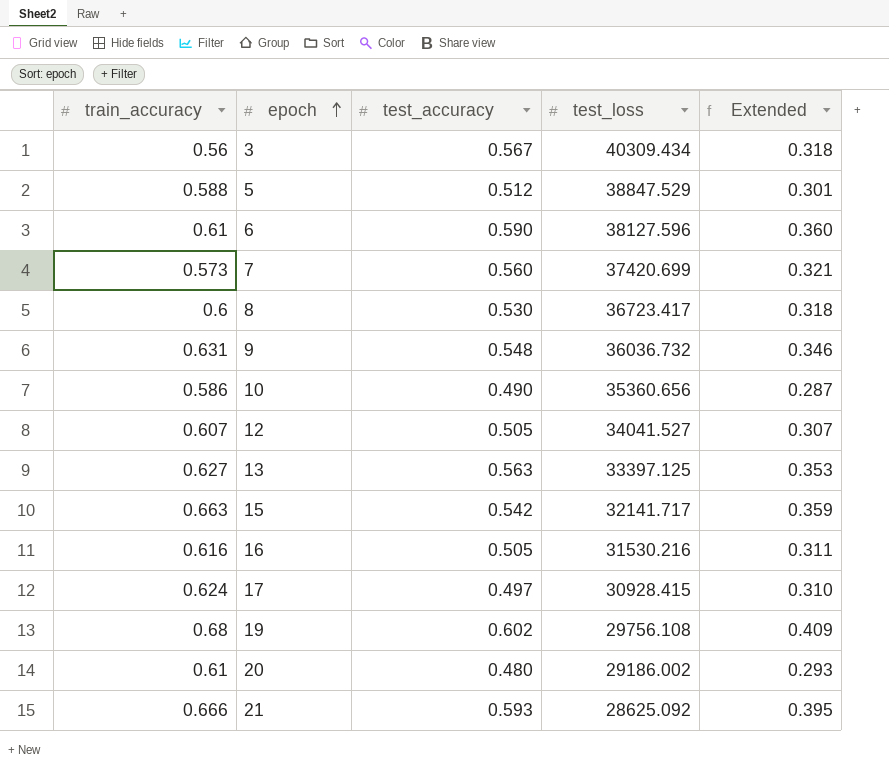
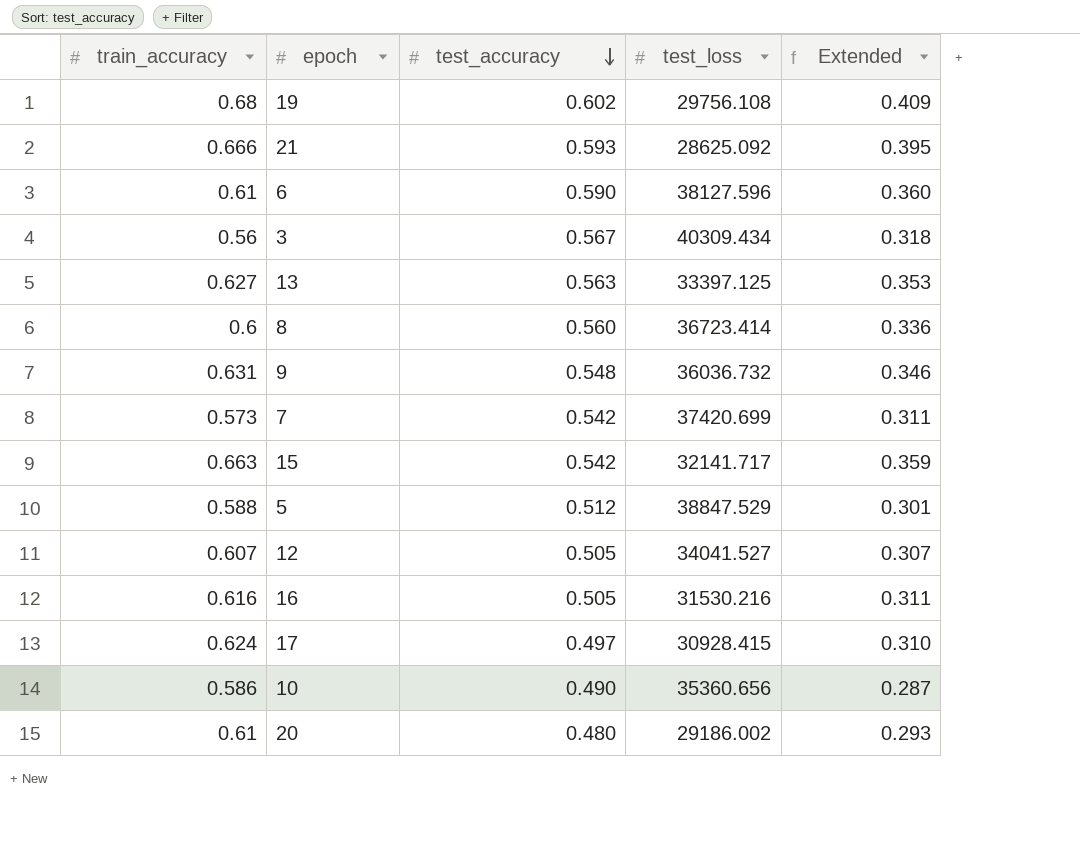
row order: epoch ascending -> test_accuracy descending
8 | test_accuracy: 0.530 -> 0.560
8 | test_loss: 36723.417 -> 36723.414
8 | Extended: 0.318 -> 0.336
7 | test_accuracy: 0.560 -> 0.542
7 | Extended: 0.321 -> 0.311

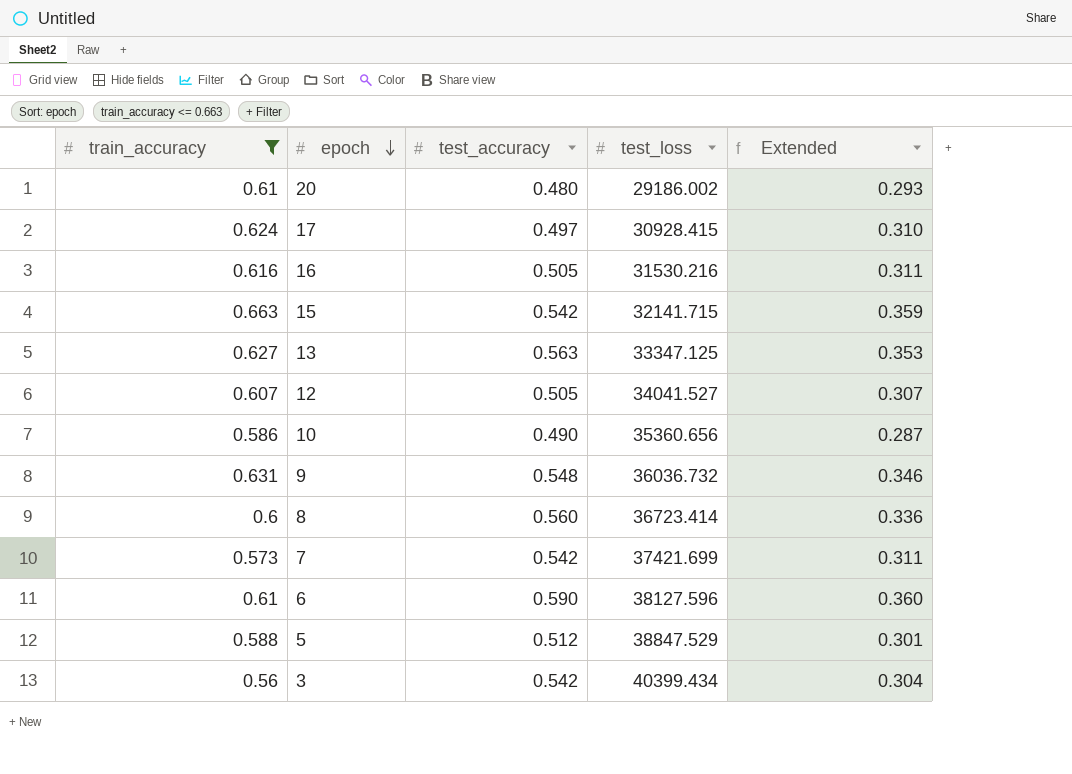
filter: none -> train_accuracy <= 0.663
row order: test_accuracy descending -> epoch descending
15 | test_loss: 32141.717 -> 32141.715
13 | test_loss: 33397.125 -> 33347.125
7 | test_loss: 37420.699 -> 37421.699
3 | test_accuracy: 0.567 -> 0.542
3 | test_loss: 40309.434 -> 40399.434
3 | Extended: 0.318 -> 0.304

